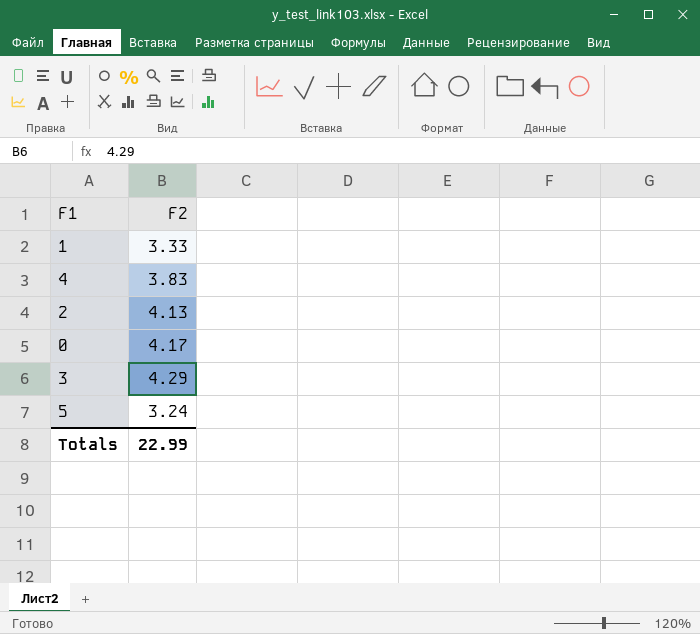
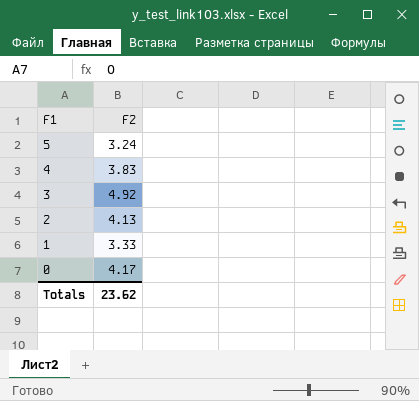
row order: none -> F1 descending
3 | F2: 4.29 -> 4.92
Totals | F2: 22.99 -> 23.62

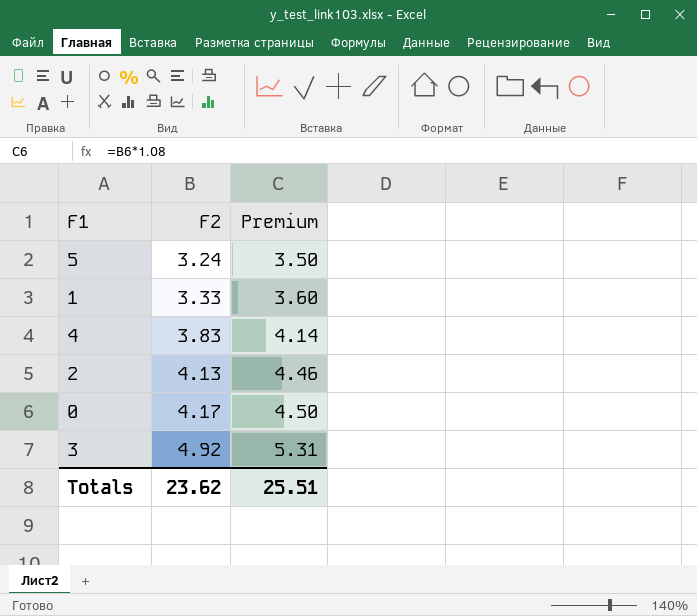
row order: F1 descending -> F2 ascending
column Premium | formula: none -> [F2] * 1.08

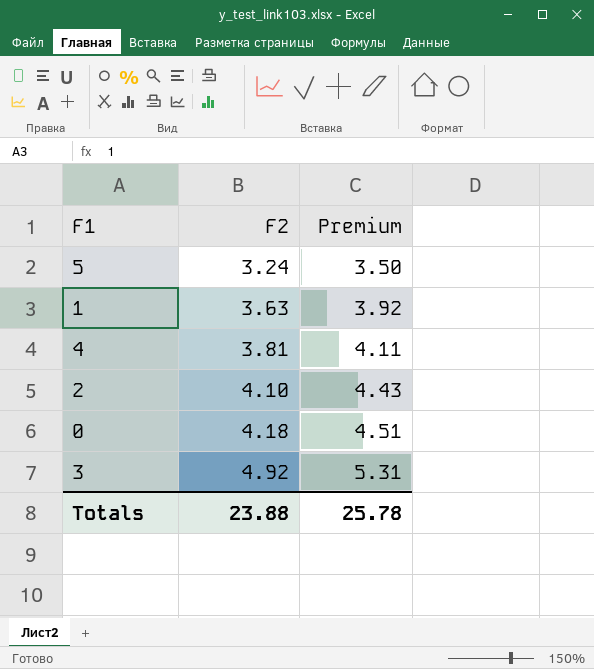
1 | F2: 3.33 -> 3.63
1 | Premium: 3.60 -> 3.92
4 | F2: 3.83 -> 3.81
4 | Premium: 4.14 -> 4.11
2 | F2: 4.13 -> 4.10
2 | Premium: 4.46 -> 4.43
0 | F2: 4.17 -> 4.18
0 | Premium: 4.50 -> 4.51
Totals | F2: 23.62 -> 23.88
Totals | Premium: 25.51 -> 25.78

